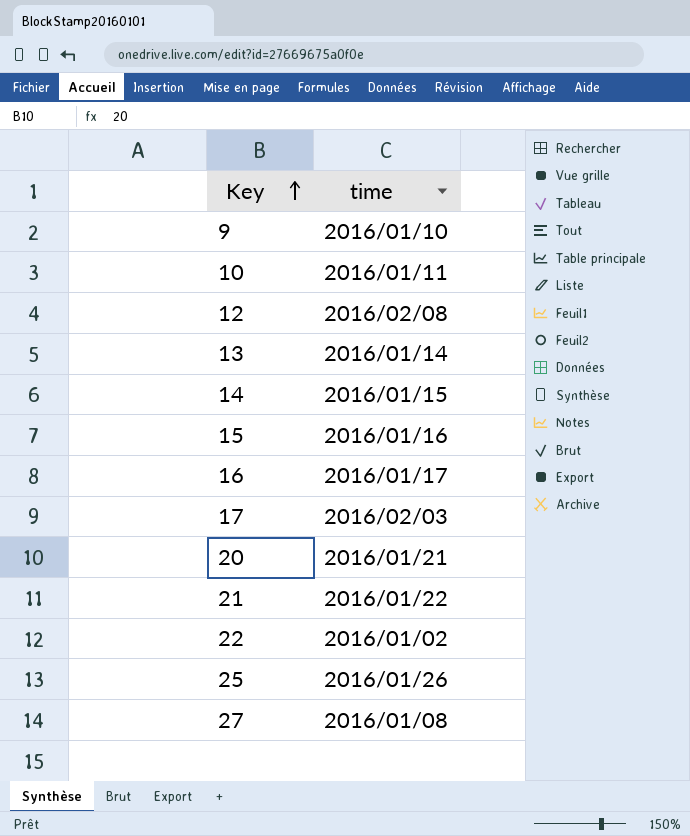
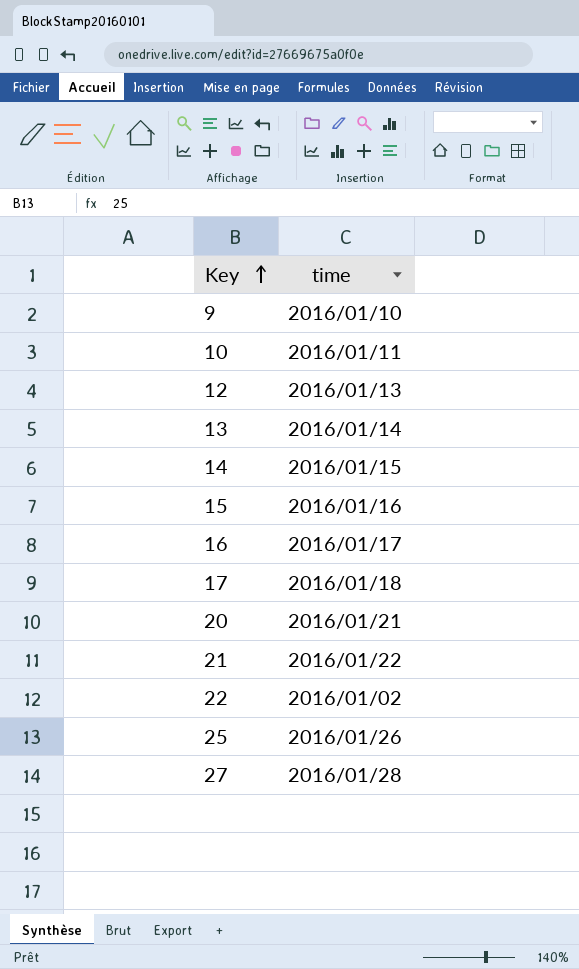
12 | time: 2016/02/08 -> 2016/01/13
17 | time: 2016/02/03 -> 2016/01/18
27 | time: 2016/01/08 -> 2016/01/28

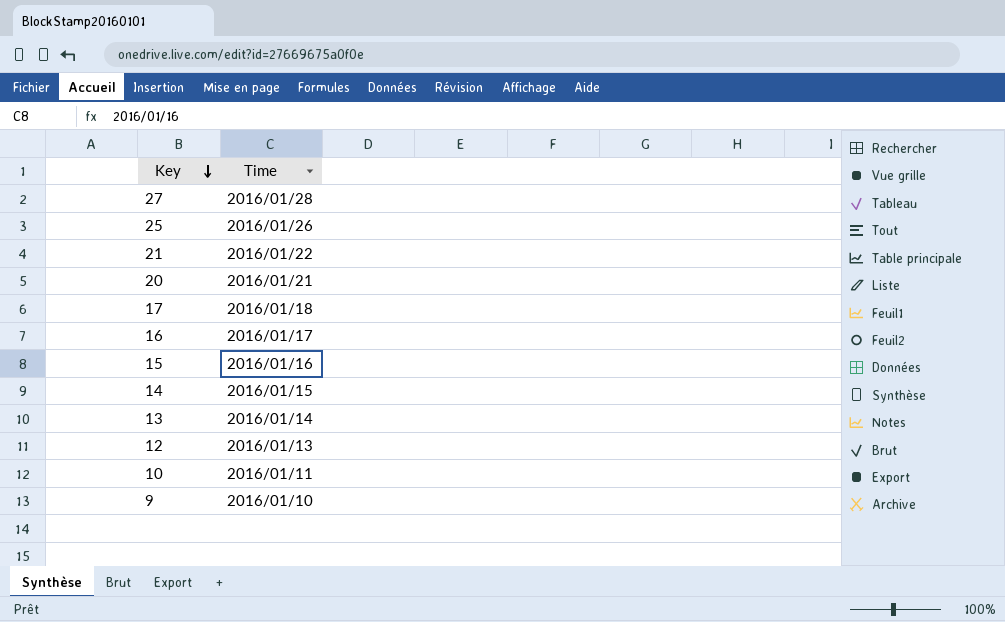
row order: Key ascending -> Key descending
column name: time -> Time
row 22: 2016/01/02 -> none

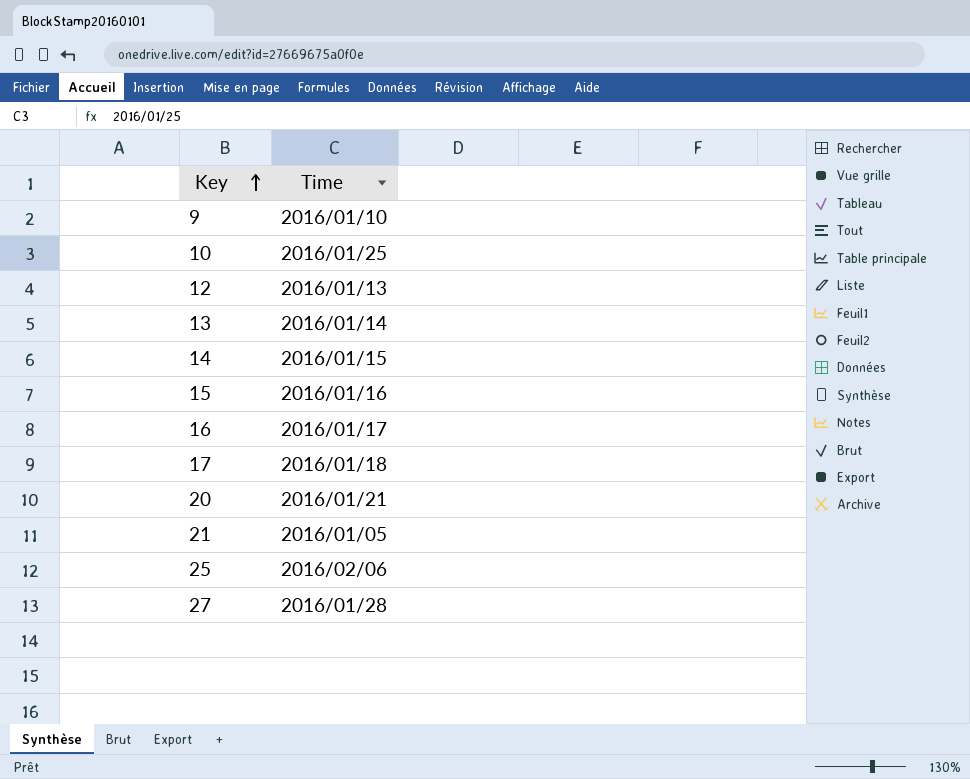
row order: Key descending -> Key ascending
10 | Time: 2016/01/11 -> 2016/01/25
21 | Time: 2016/01/22 -> 2016/01/05
25 | Time: 2016/01/26 -> 2016/02/06

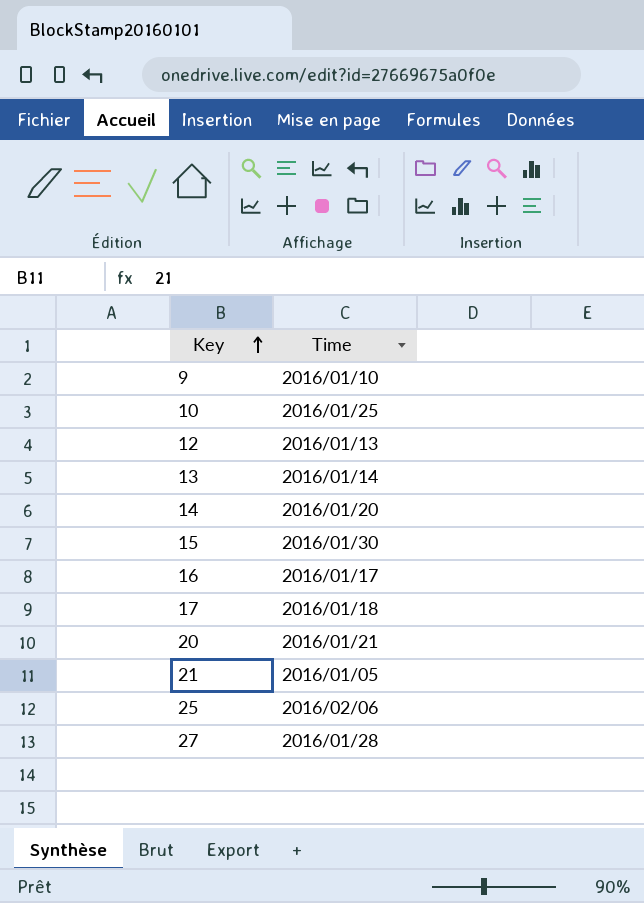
14 | Time: 2016/01/15 -> 2016/01/20
15 | Time: 2016/01/16 -> 2016/01/30

